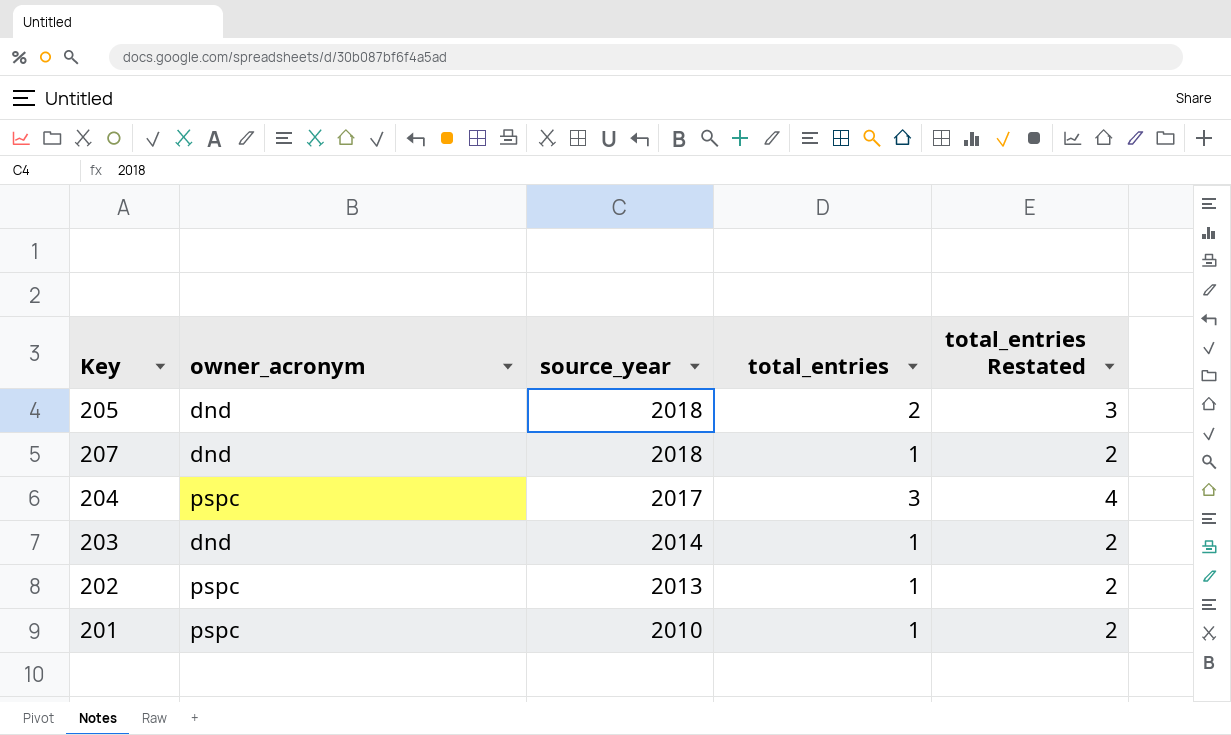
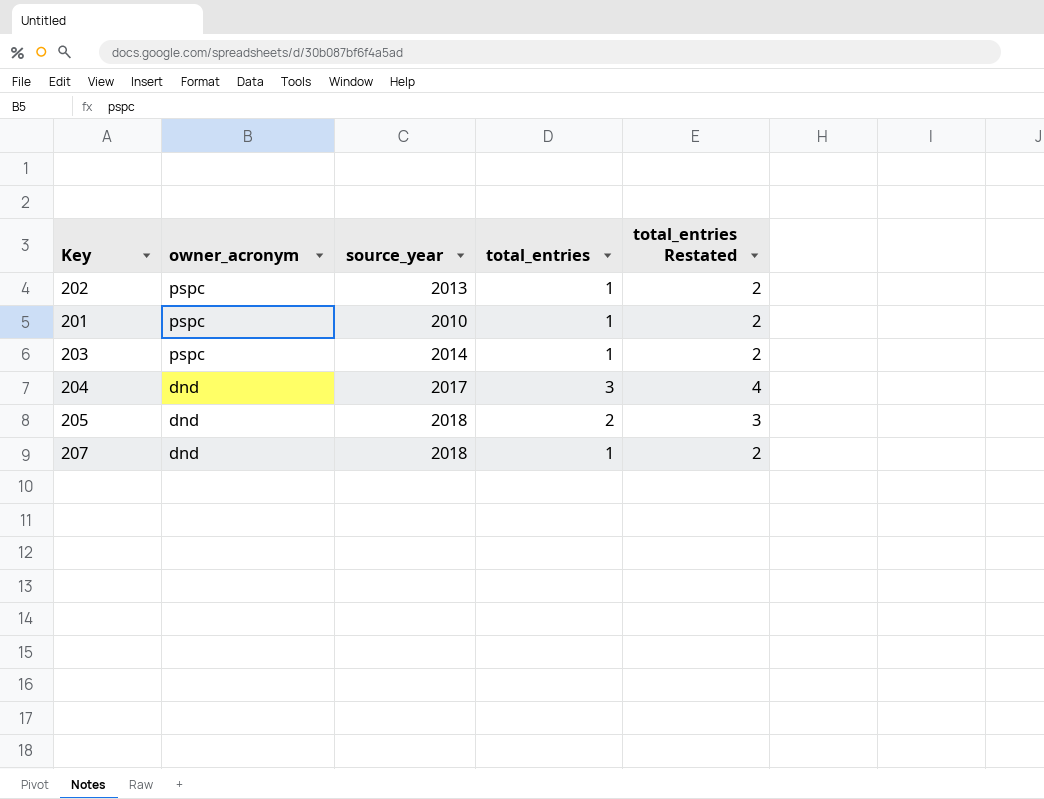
row order: source_year descending -> owner_acronym descending
203 | owner_acronym: dnd -> pspc
204 | owner_acronym: pspc -> dnd

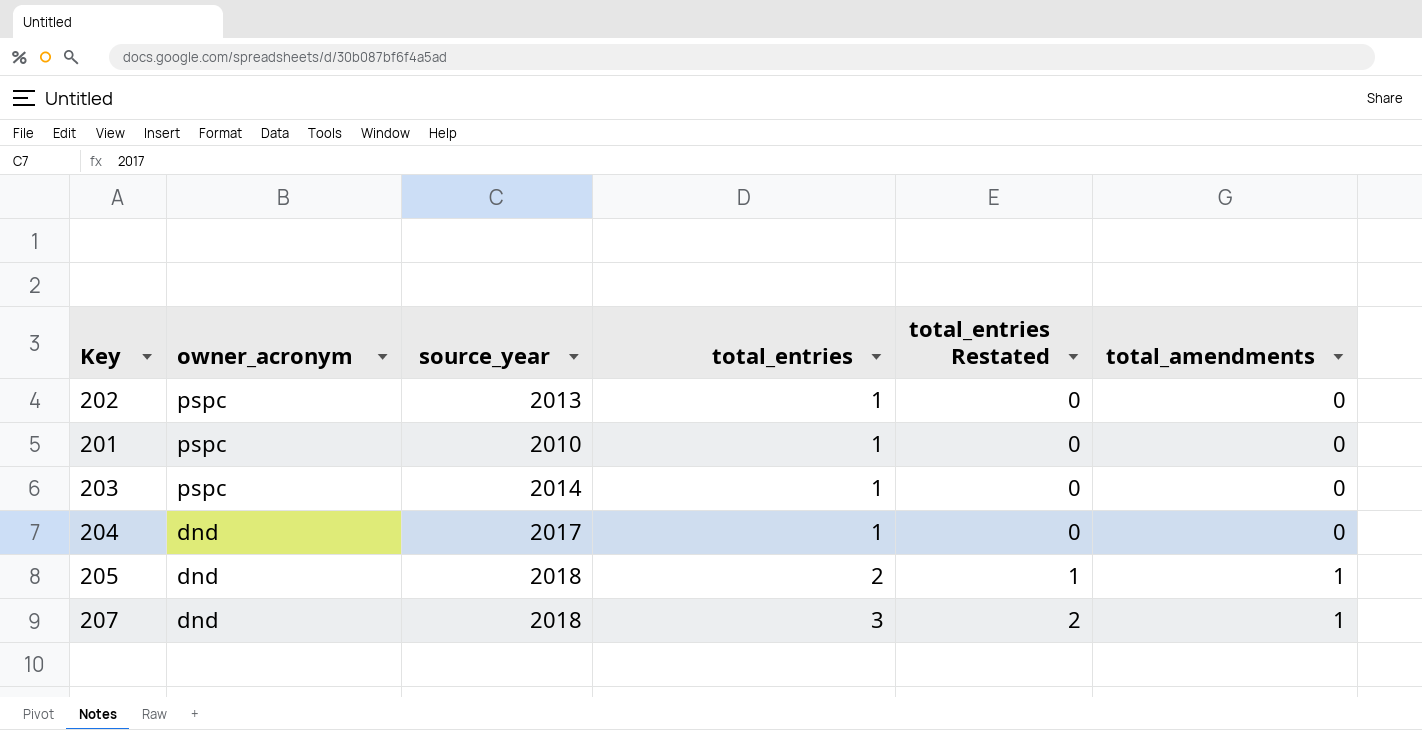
column total_entries Restated | formula: [total_entries] + 1 -> [total_entries] - 1
column total_amendments | position: none -> 6
204 | total_entries: 3 -> 1
207 | total_entries: 1 -> 3

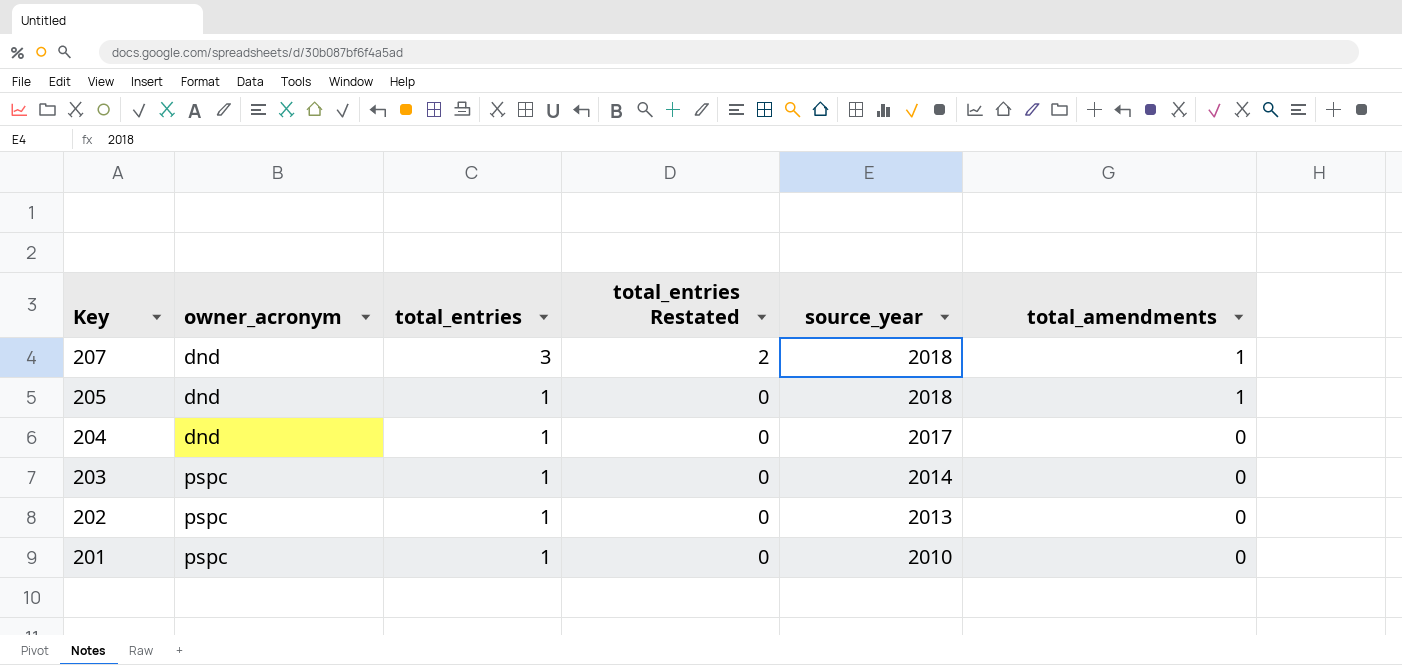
row order: owner_acronym descending -> Key descending
column source_year | position: 3 -> 5
205 | total_entries: 2 -> 1
205 | total_entries Restated: 1 -> 0

